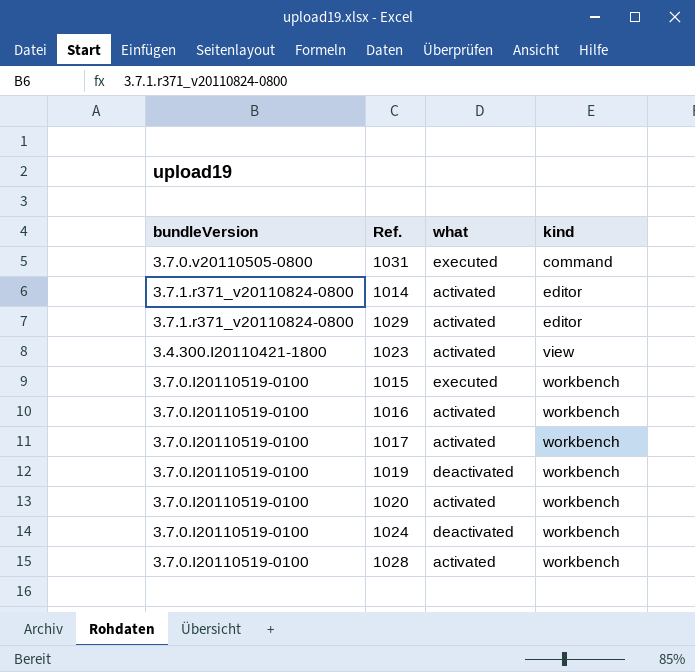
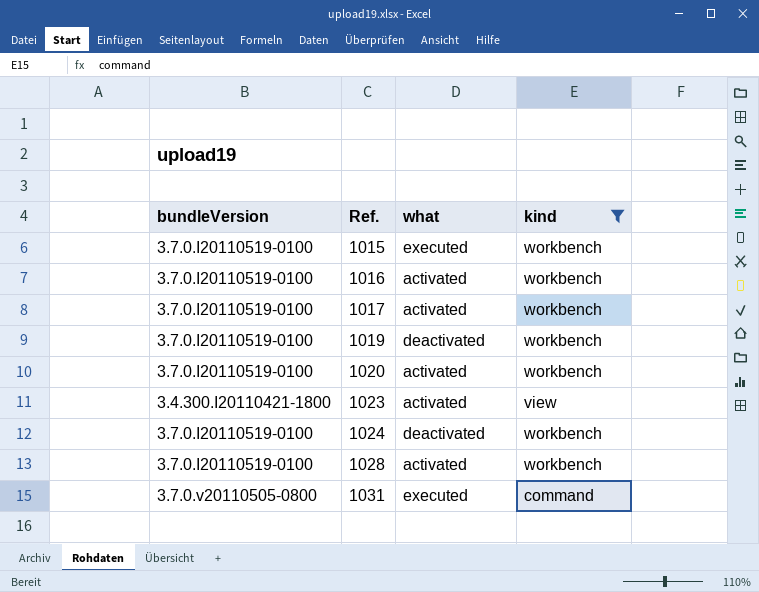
filter: none -> kind != editor
row order: kind ascending -> Ref. ascending

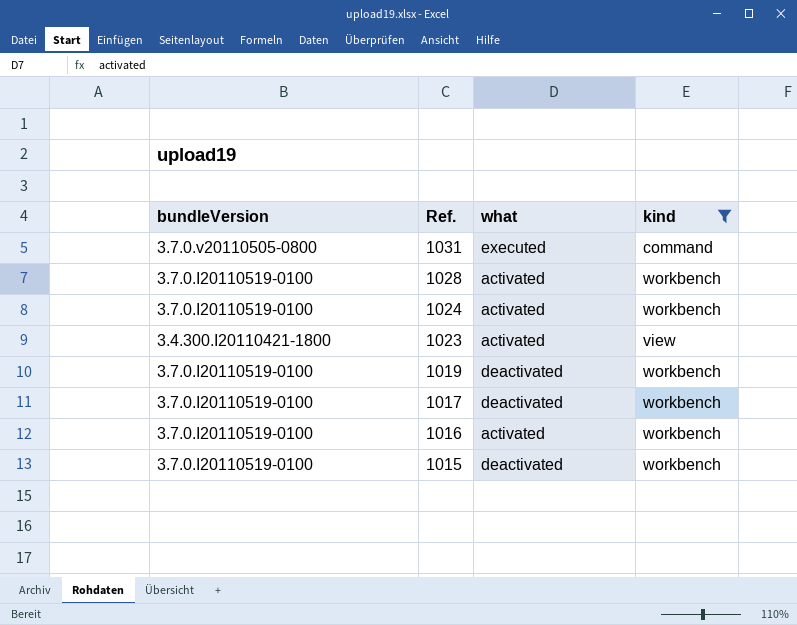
row order: Ref. ascending -> Ref. descending
row 1020: 3.7.0.I20110519-0100 | activated | workbench -> none
1024 | what: deactivated -> activated
1017 | what: activated -> deactivated
1015 | what: executed -> deactivated

